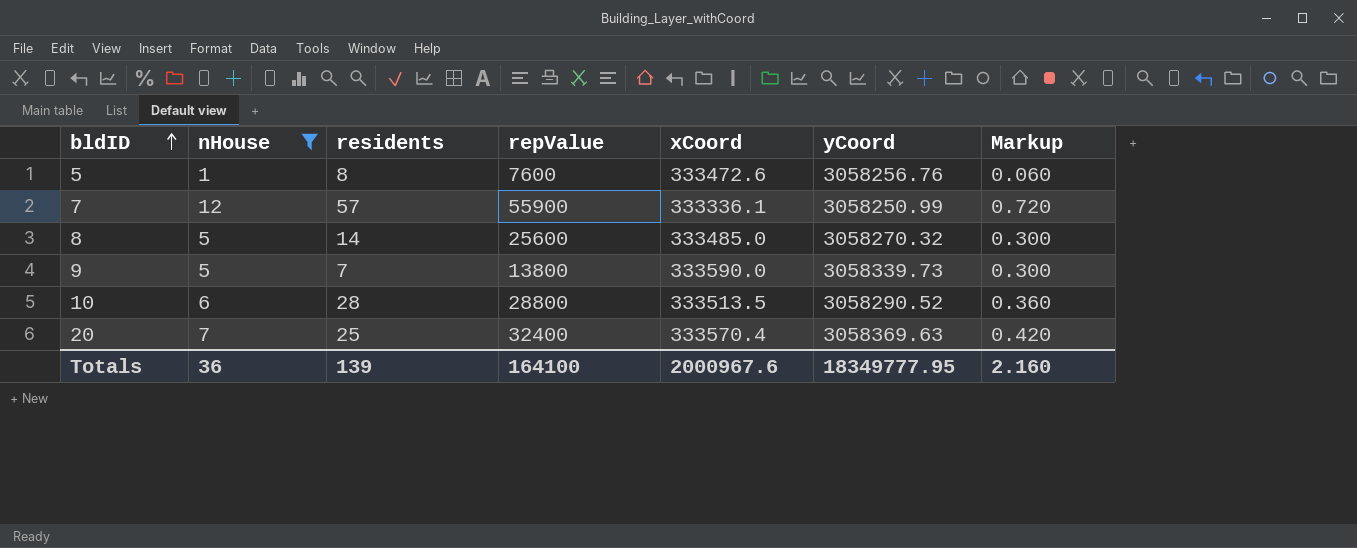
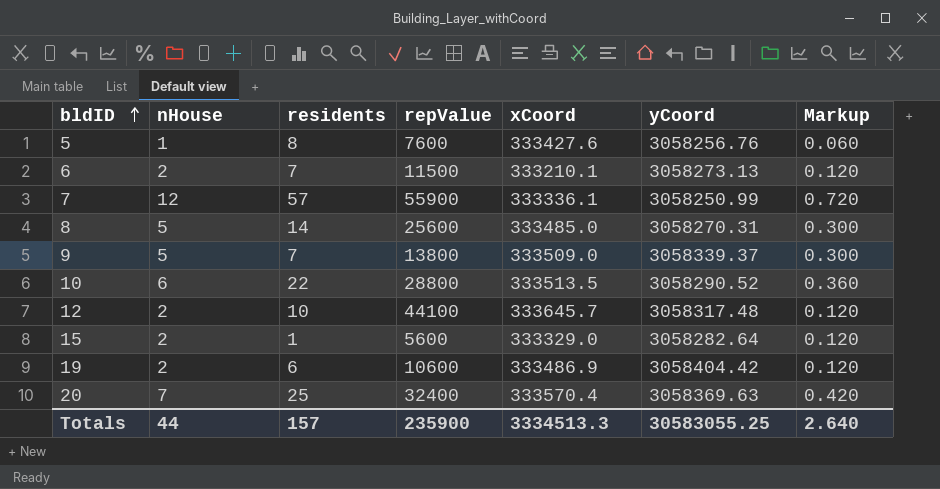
filter: nHouse != 2 -> none
5 | xCoord: 333472.6 -> 333427.6
8 | yCoord: 3058270.32 -> 3058270.31
9 | xCoord: 333590.0 -> 333509.0
9 | yCoord: 3058339.73 -> 3058339.37
10 | residents: 28 -> 22
Totals | nHouse: 36 -> 44
Totals | residents: 139 -> 157
Totals | repValue: 164100 -> 235900
Totals | xCoord: 2000967.6 -> 3334513.3
Totals | yCoord: 18349777.95 -> 30583055.25
Totals | Markup: 2.160 -> 2.640

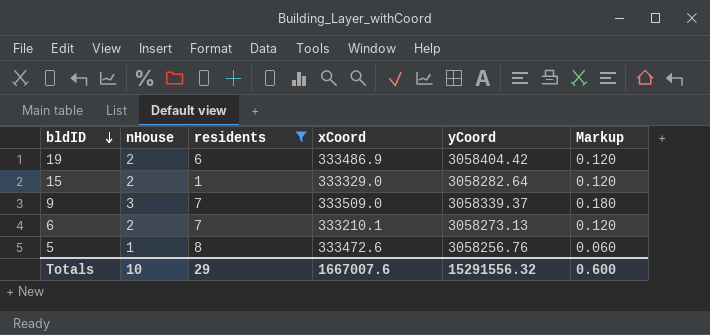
filter: none -> residents <= 8
row order: bldID ascending -> bldID descending
column repValue | position: 4 -> none
9 | nHouse: 5 -> 3
9 | Markup: 0.300 -> 0.180
5 | xCoord: 333427.6 -> 333472.6
Totals | nHouse: 44 -> 10
Totals | residents: 157 -> 29
Totals | xCoord: 3334513.3 -> 1667007.6
Totals | yCoord: 30583055.25 -> 15291556.32
Totals | Markup: 2.640 -> 0.600

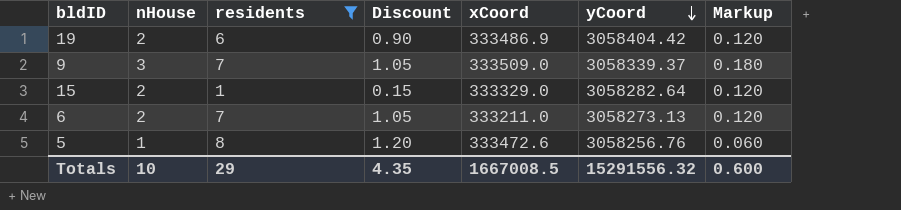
row order: bldID descending -> yCoord descending
column Discount | formula: none -> [residents] * 0.15
6 | xCoord: 333210.1 -> 333211.0
Totals | xCoord: 1667007.6 -> 1667008.5

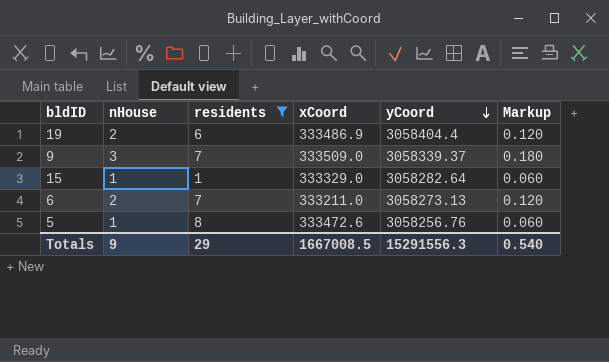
column Discount | formula: [residents] * 0.15 -> none
19 | yCoord: 3058404.42 -> 3058404.4
15 | nHouse: 2 -> 1
15 | Markup: 0.120 -> 0.060
Totals | nHouse: 10 -> 9
Totals | yCoord: 15291556.32 -> 15291556.3
Totals | Markup: 0.600 -> 0.540

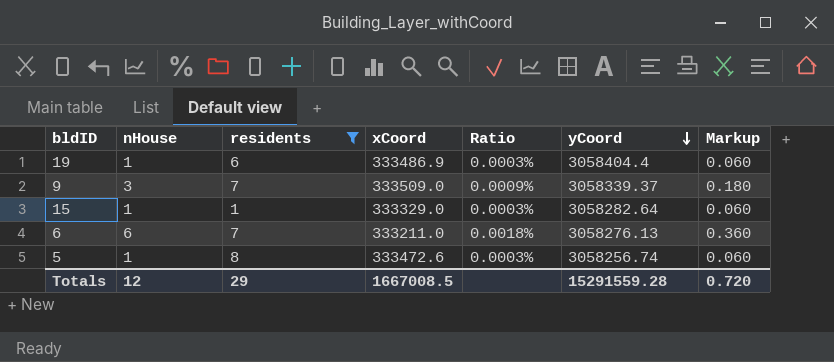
column Ratio | formula: none -> [nHouse] / [xCoord]
19 | nHouse: 2 -> 1
19 | Markup: 0.120 -> 0.060
6 | nHouse: 2 -> 6
6 | yCoord: 3058273.13 -> 3058276.13
6 | Markup: 0.120 -> 0.360
5 | yCoord: 3058256.76 -> 3058256.74
Totals | nHouse: 9 -> 12
Totals | yCoord: 15291556.3 -> 15291559.28
Totals | Markup: 0.540 -> 0.720

